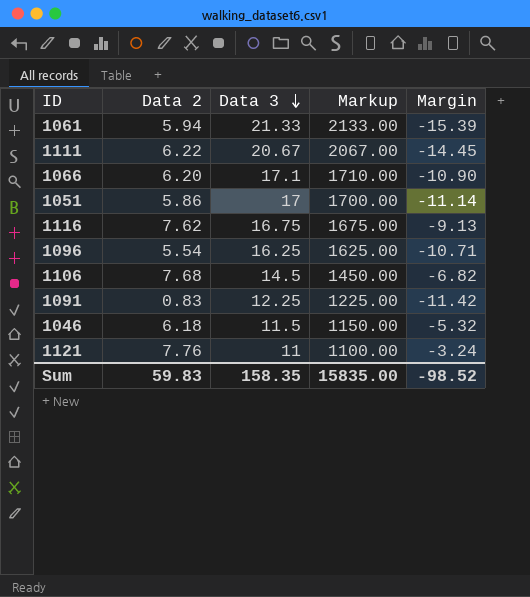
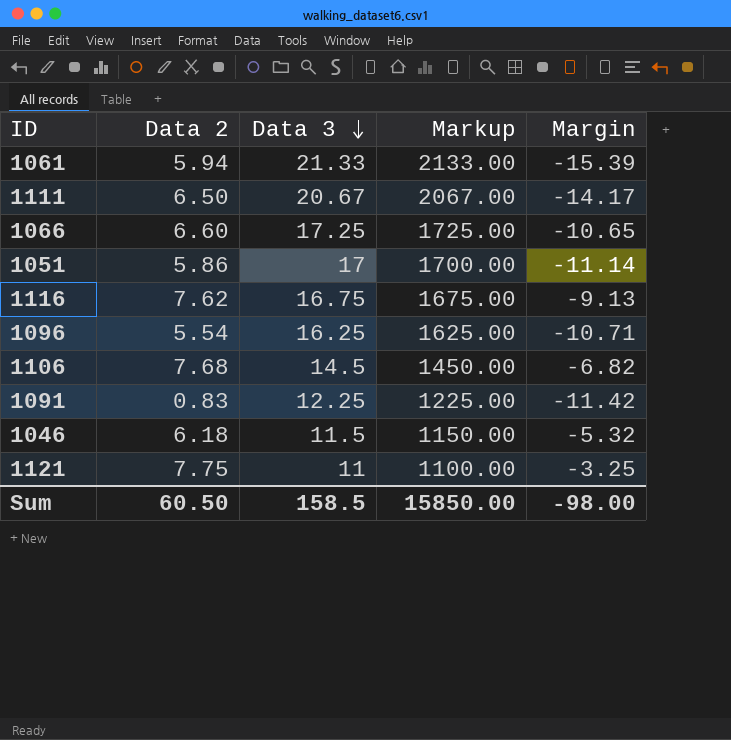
1111 | Data 2: 6.22 -> 6.50
1111 | Margin: -14.45 -> -14.17
1066 | Data 2: 6.20 -> 6.60
1066 | Data 3: 17.1 -> 17.25
1066 | Markup: 1710.00 -> 1725.00
1066 | Margin: -10.90 -> -10.65
1121 | Data 2: 7.76 -> 7.75
1121 | Margin: -3.24 -> -3.25
Sum | Data 2: 59.83 -> 60.50
Sum | Data 3: 158.35 -> 158.5
Sum | Markup: 15835.00 -> 15850.00
Sum | Margin: -98.52 -> -98.00

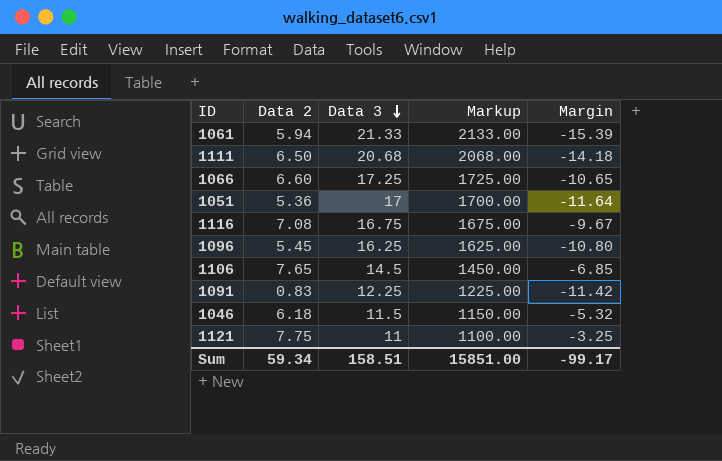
1111 | Data 3: 20.67 -> 20.68
1111 | Markup: 2067.00 -> 2068.00
1111 | Margin: -14.17 -> -14.18
1051 | Data 2: 5.86 -> 5.36
1051 | Margin: -11.14 -> -11.64
1116 | Data 2: 7.62 -> 7.08
1116 | Margin: -9.13 -> -9.67
1096 | Data 2: 5.54 -> 5.45
1096 | Margin: -10.71 -> -10.80
1106 | Data 2: 7.68 -> 7.65
1106 | Margin: -6.82 -> -6.85
Sum | Data 2: 60.50 -> 59.34
Sum | Data 3: 158.5 -> 158.51
Sum | Markup: 15850.00 -> 15851.00
Sum | Margin: -98.00 -> -99.17

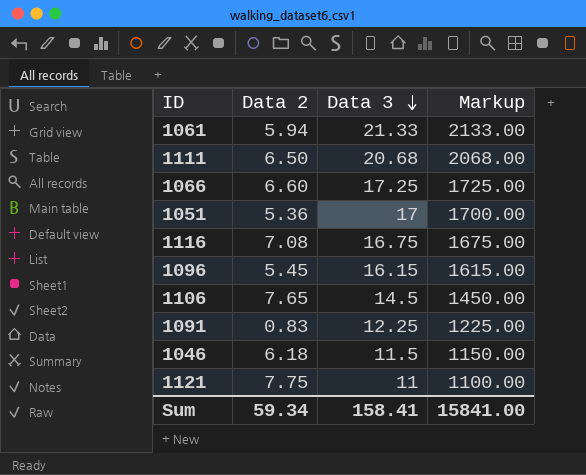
column Margin | formula: [Data 2] - [Data 3] -> none
1096 | Data 3: 16.25 -> 16.15
1096 | Markup: 1625.00 -> 1615.00
Sum | Data 3: 158.51 -> 158.41
Sum | Markup: 15851.00 -> 15841.00

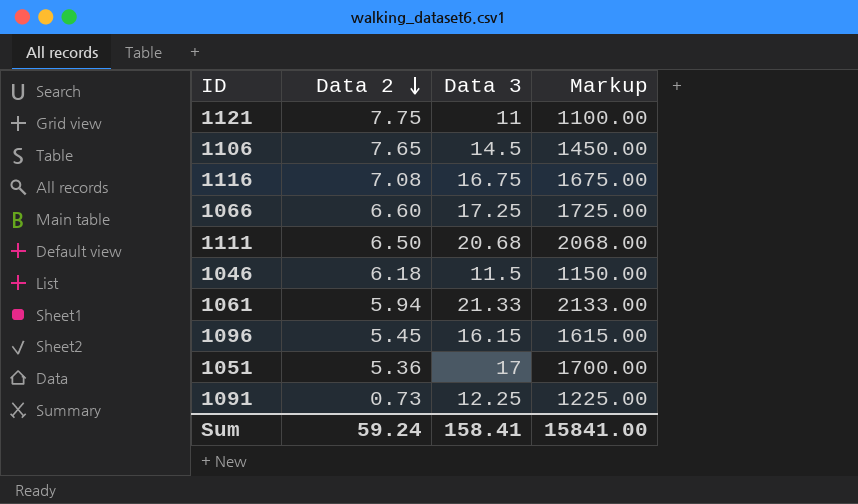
row order: Data 3 descending -> Data 2 descending
1091 | Data 2: 0.83 -> 0.73
Sum | Data 2: 59.34 -> 59.24

